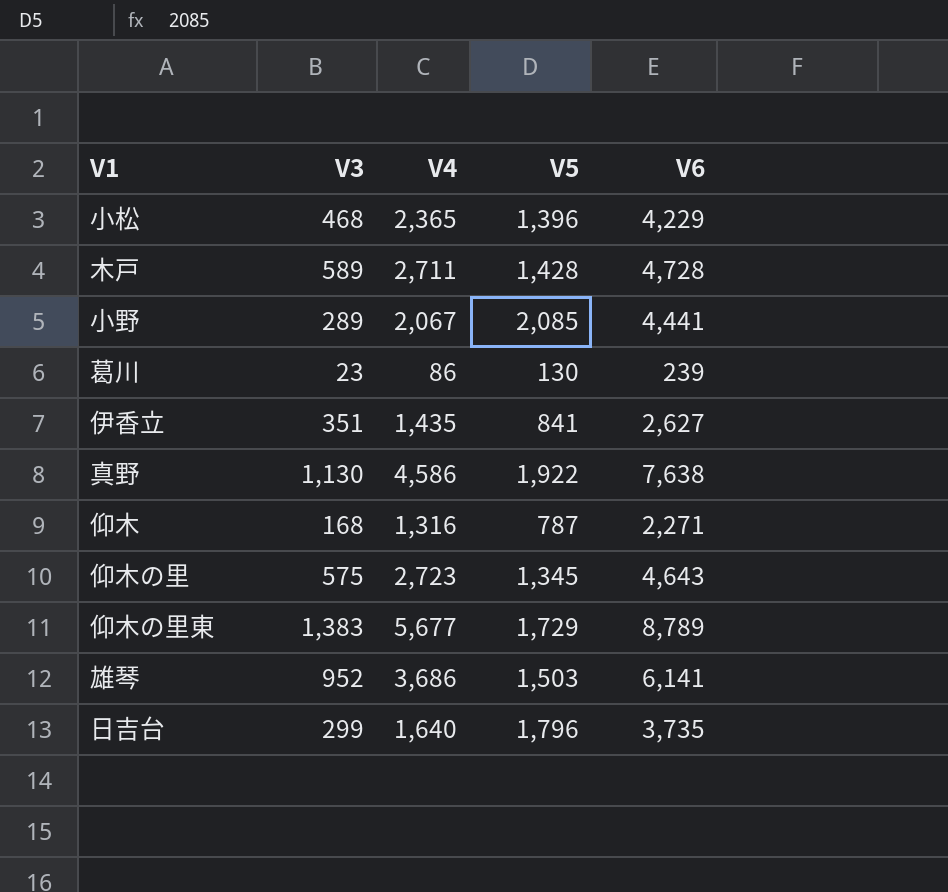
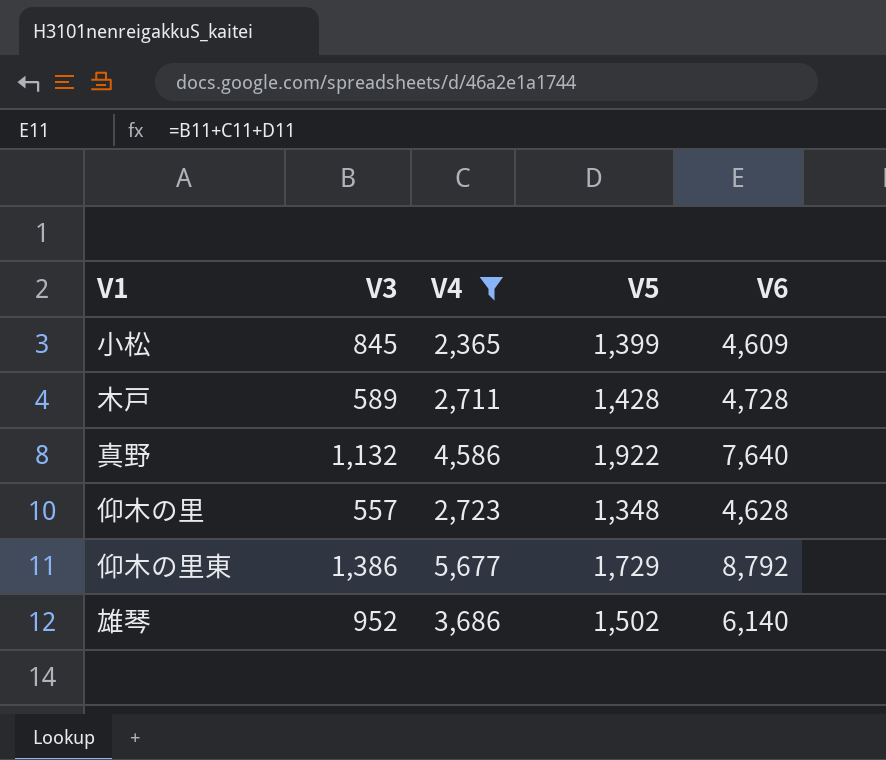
filter: none -> V4 >= 2,365
小松 | V3: 468 -> 845
小松 | V5: 1,396 -> 1,399
小松 | V6: 4,229 -> 4,609
真野 | V3: 1,130 -> 1,132
真野 | V6: 7,638 -> 7,640
仰木の里 | V3: 575 -> 557
仰木の里 | V5: 1,345 -> 1,348
仰木の里 | V6: 4,643 -> 4,628
仰木の里東 | V3: 1,383 -> 1,386
仰木の里東 | V6: 8,789 -> 8,792
雄琴 | V5: 1,503 -> 1,502
雄琴 | V6: 6,141 -> 6,140

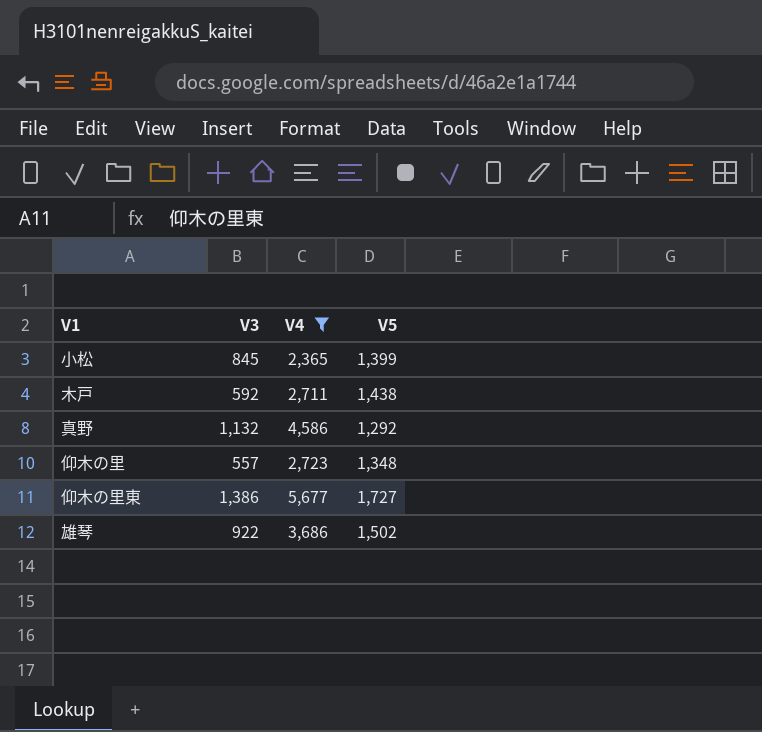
column V6 | formula: [V3] + [V4] + [V5] -> none
木戸 | V3: 589 -> 592
木戸 | V5: 1,428 -> 1,438
真野 | V5: 1,922 -> 1,292
仰木の里東 | V5: 1,729 -> 1,727
雄琴 | V3: 952 -> 922

